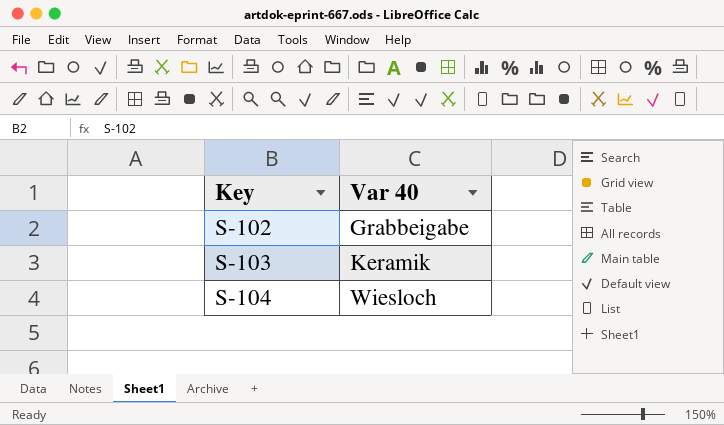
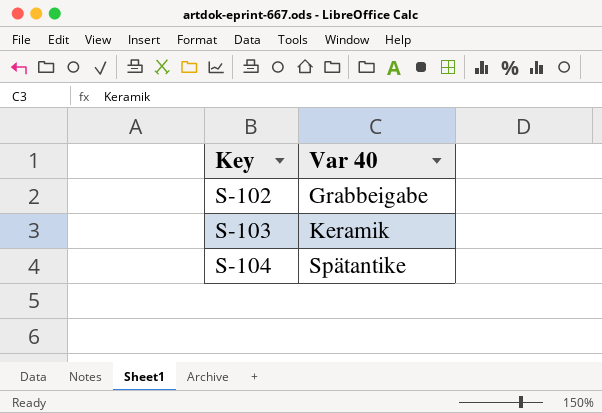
S-104 | Var 40: Wiesloch -> Spätantike

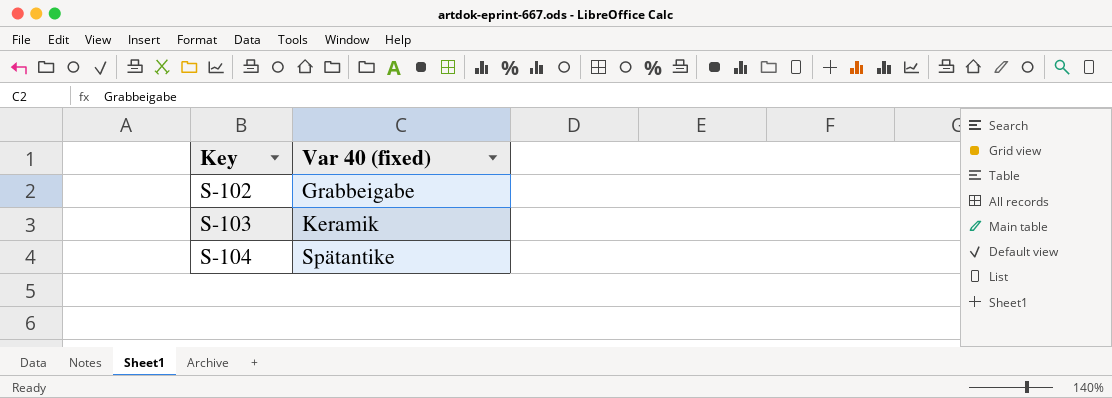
column name: Var 40 -> Var 40 (fixed)

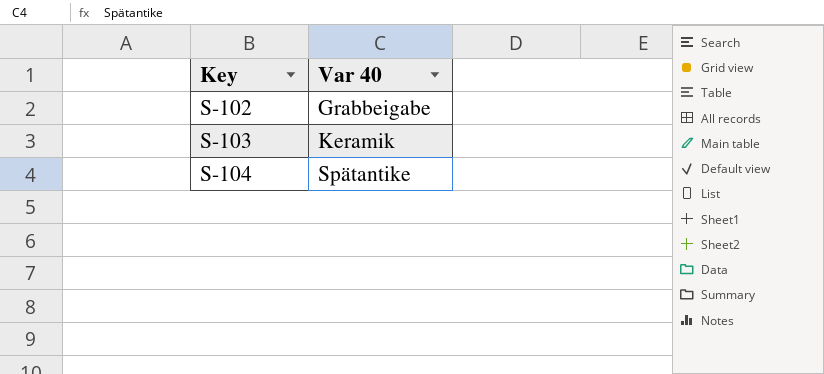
column name: Var 40 (fixed) -> Var 40

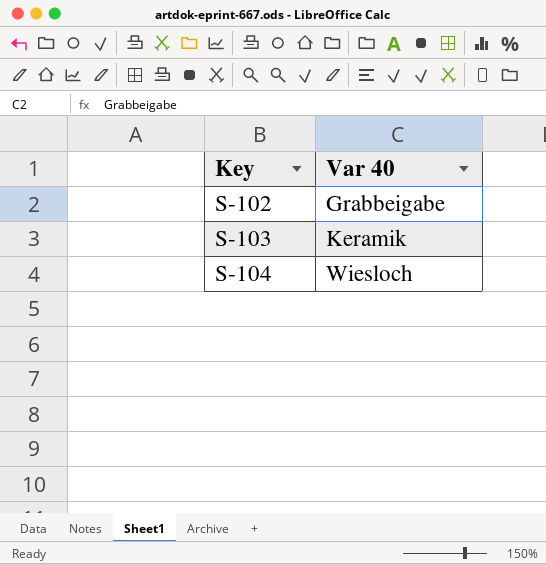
S-104 | Var 40: Spätantike -> Wiesloch

